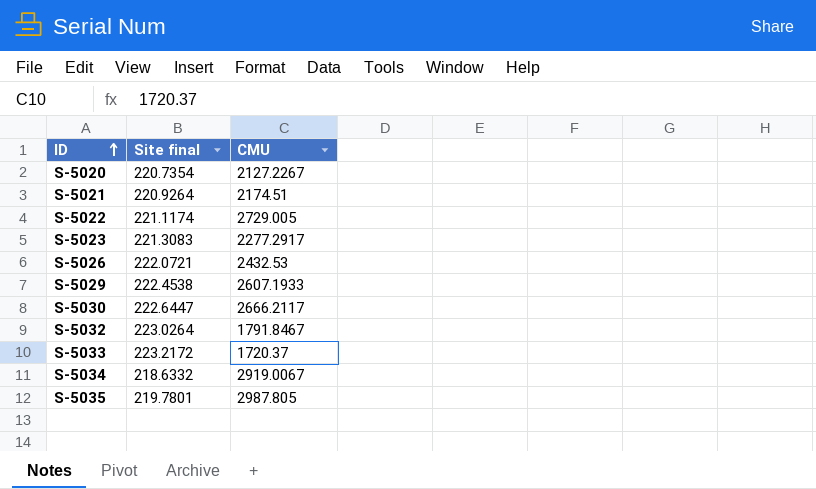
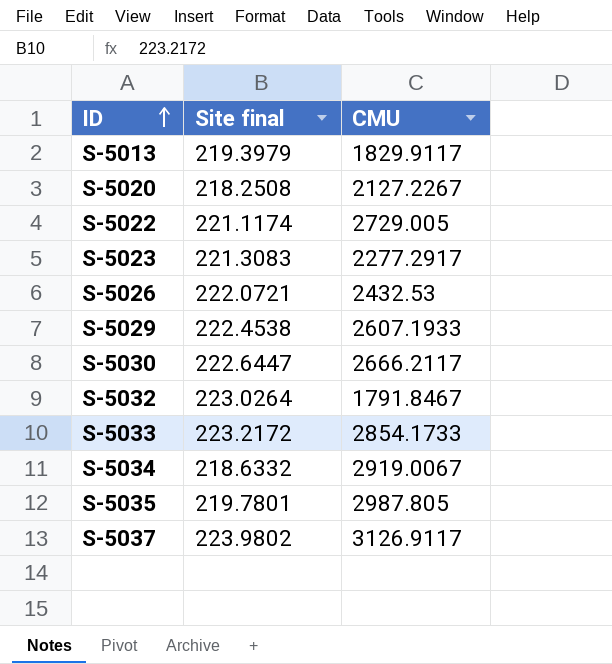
row S-5021: 220.9264 | 2174.51 -> none
row S-5013: none -> 219.3979 | 1829.9117
S-5020 | Site final: 220.7354 -> 218.2508
S-5033 | CMU: 1720.37 -> 2854.1733
row S-5037: none -> 223.9802 | 3126.9117

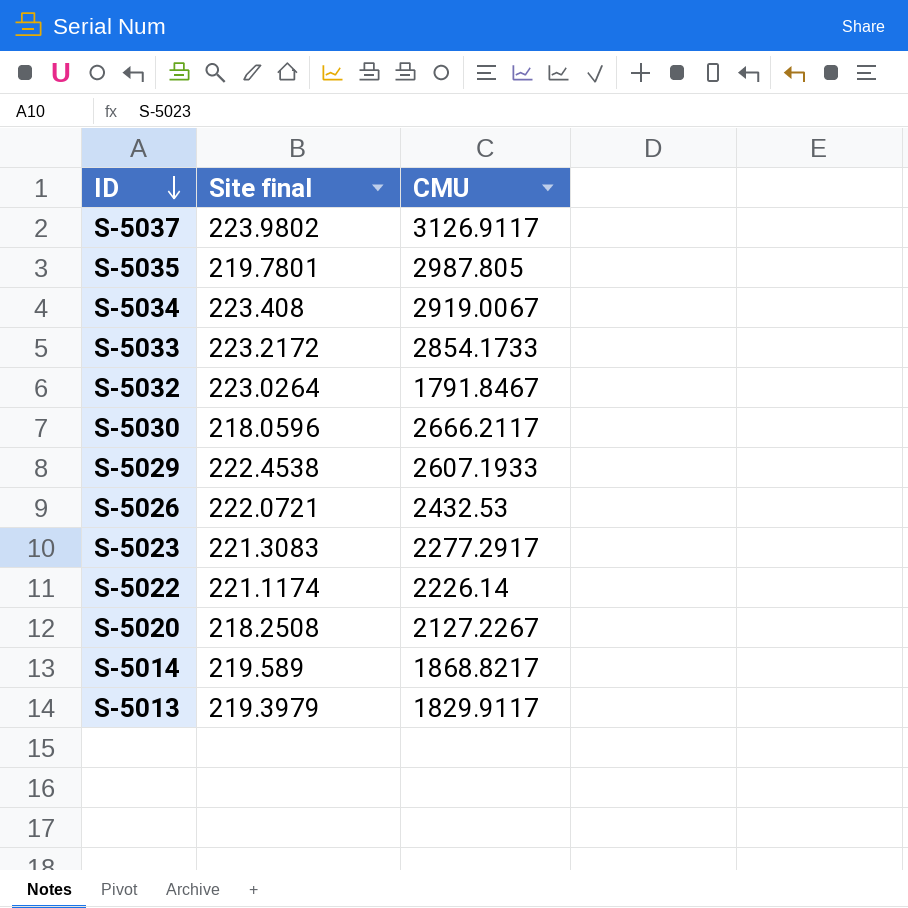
row order: ID ascending -> ID descending
S-5034 | Site final: 218.6332 -> 223.408
S-5030 | Site final: 222.6447 -> 218.0596
S-5022 | CMU: 2729.005 -> 2226.14
row S-5014: none -> 219.589 | 1868.8217

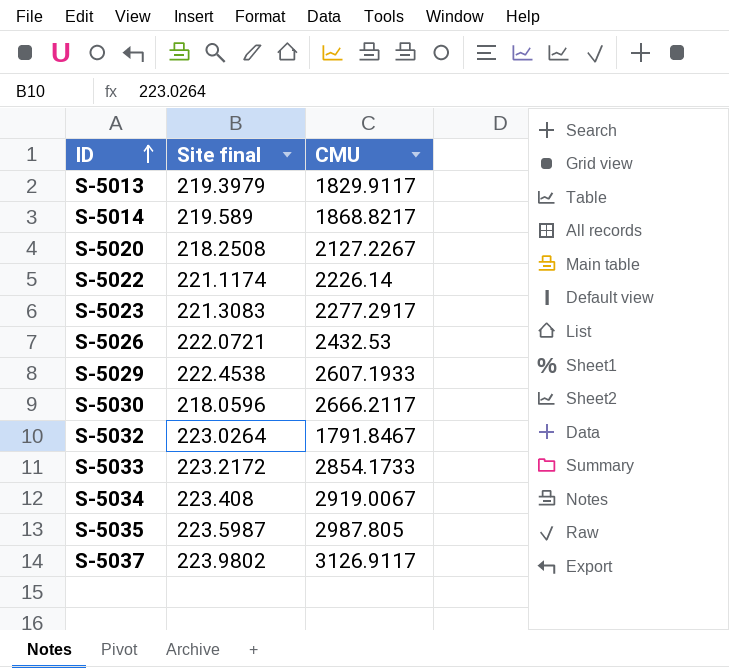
row order: ID descending -> ID ascending
S-5035 | Site final: 219.7801 -> 223.5987

